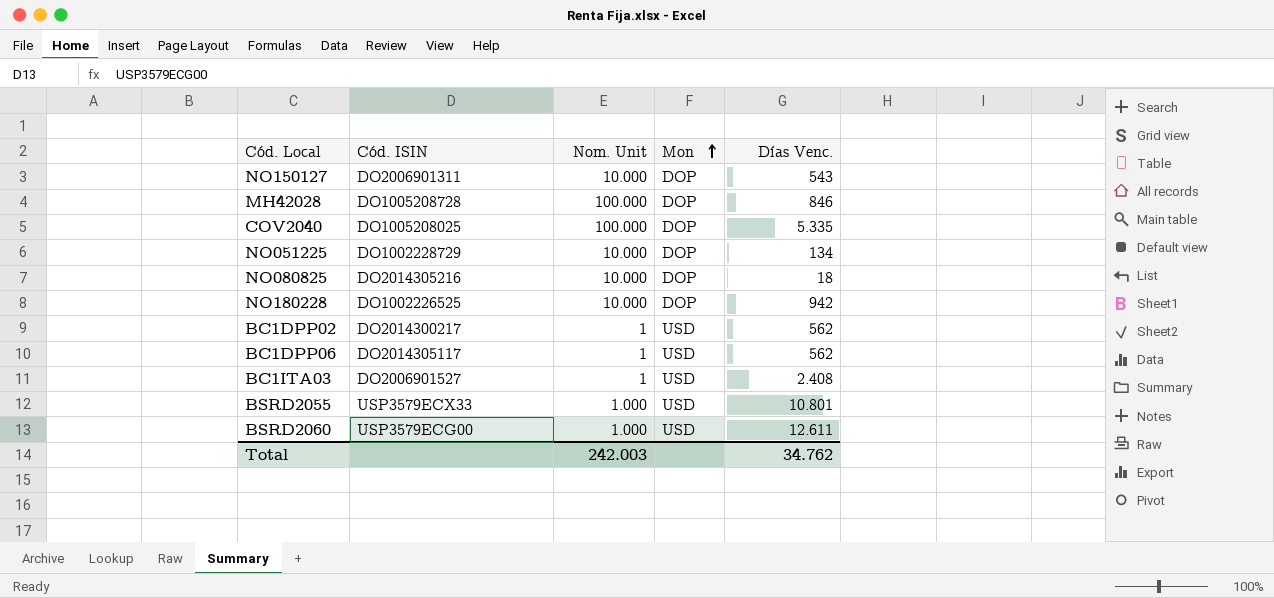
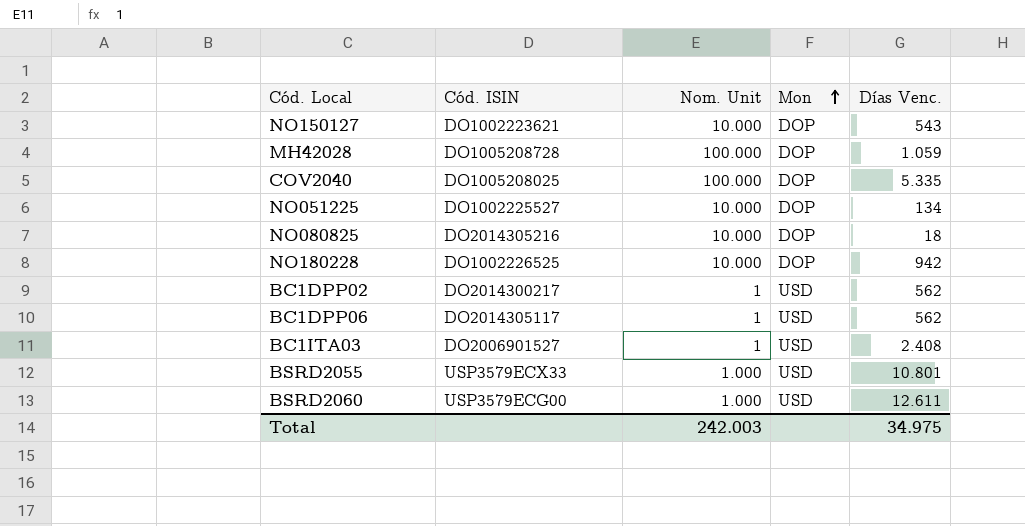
NO150127 | Cód. ISIN: DO2006901311 -> DO1002223621
MH42028 | Días Venc.: 846 -> 1.059
NO051225 | Cód. ISIN: DO1002228729 -> DO1002225527
Total | Días Venc.: 34.762 -> 34.975

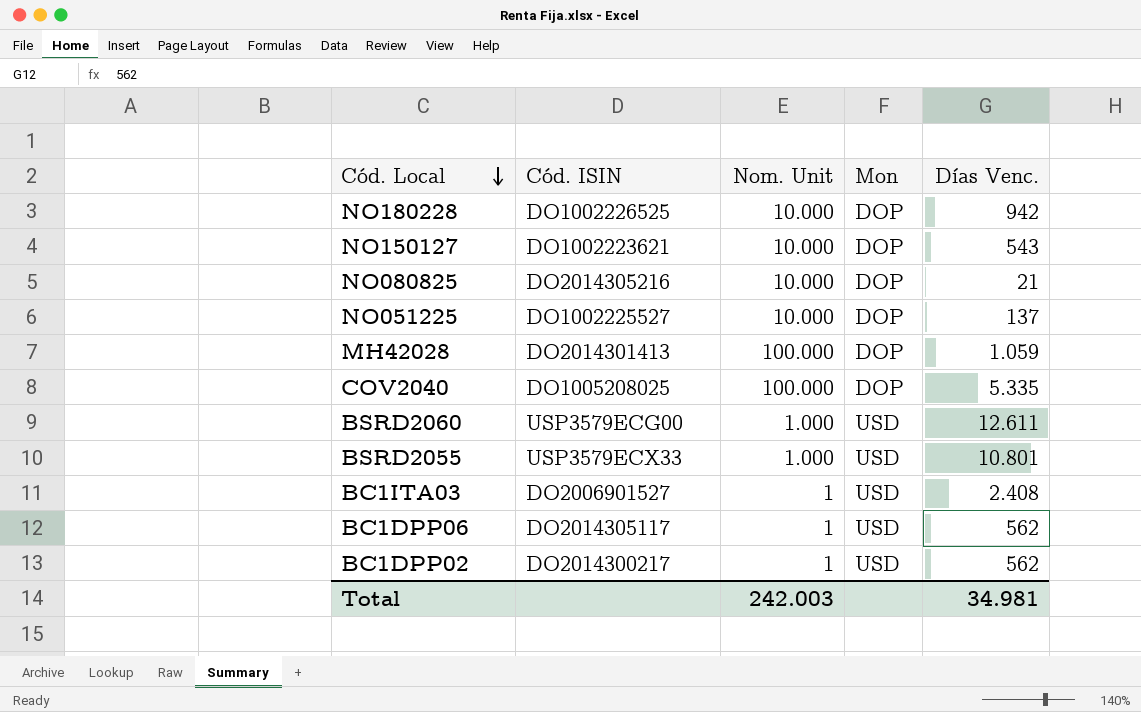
row order: Mon ascending -> Cód. Local descending
NO080825 | Días Venc.: 18 -> 21
NO051225 | Días Venc.: 134 -> 137
MH42028 | Cód. ISIN: DO1005208728 -> DO2014301413
Total | Días Venc.: 34.975 -> 34.981

